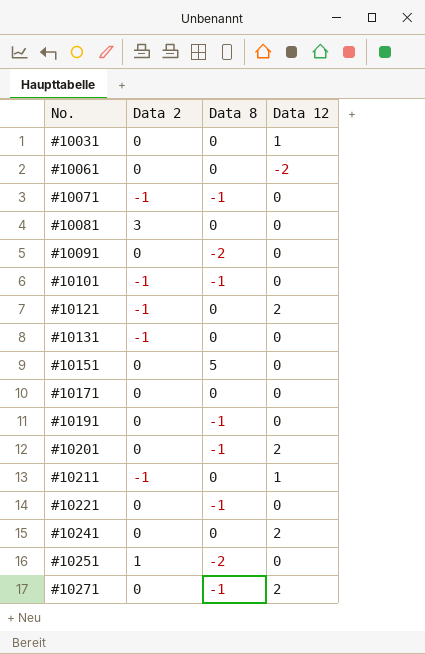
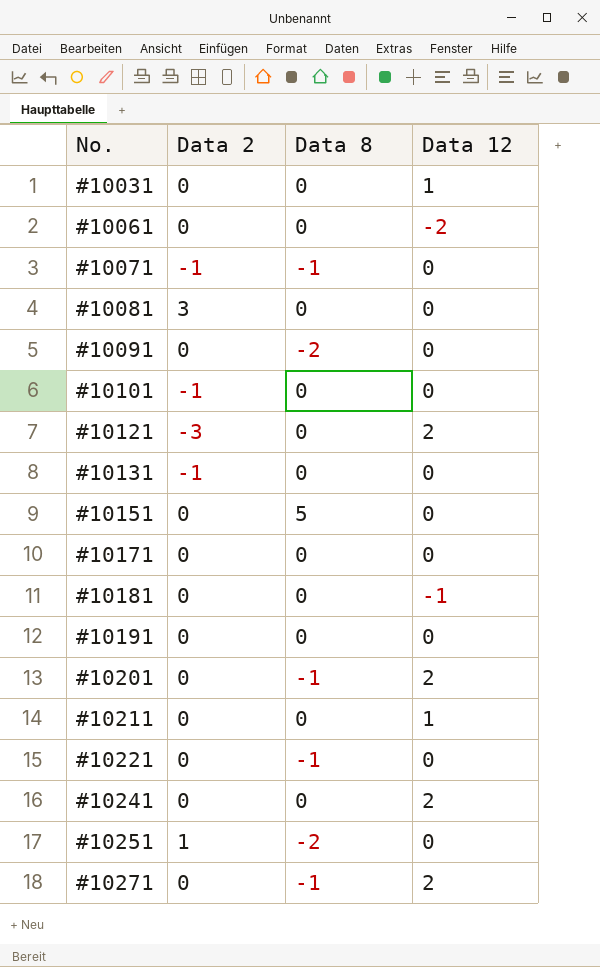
#10101 | Data 8: -1 -> 0
#10121 | Data 2: -1 -> -3
row #10181: none -> 0 | 0 | -1
#10191 | Data 8: -1 -> 0
#10211 | Data 2: -1 -> 0

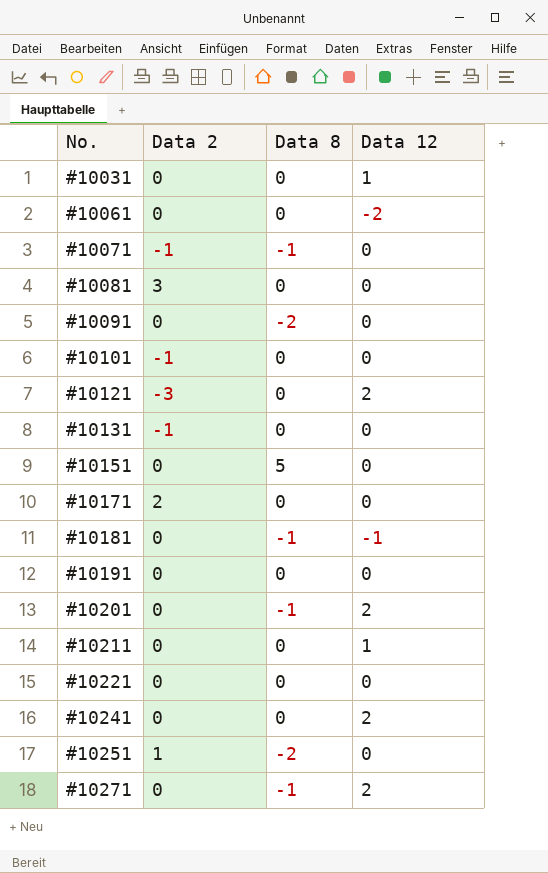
#10171 | Data 2: 0 -> 2
#10181 | Data 8: 0 -> -1
#10221 | Data 8: -1 -> 0

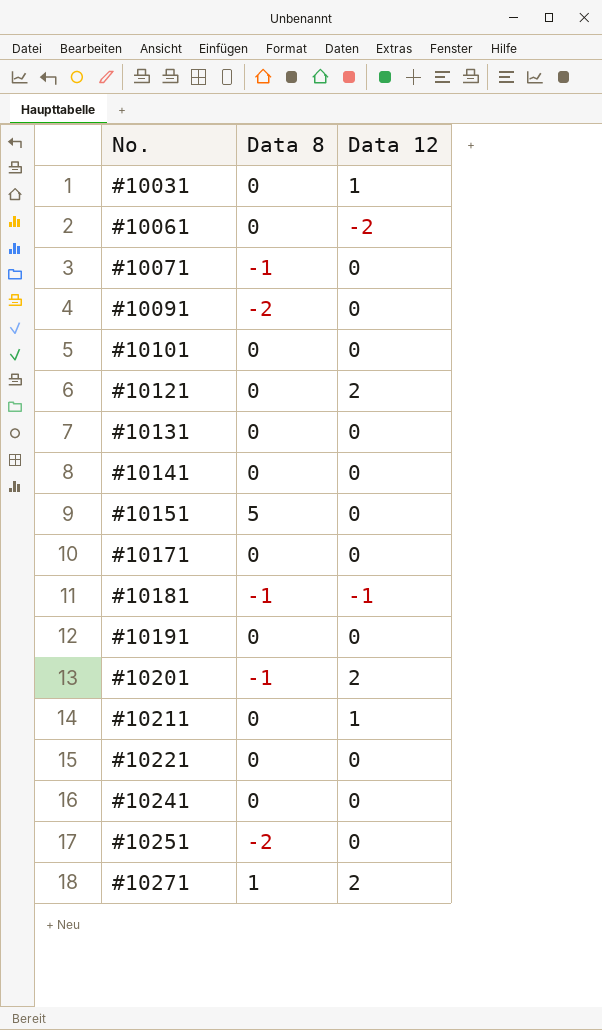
column Data 2 | position: 2 -> none
row #10081: 3 | 0 | 0 -> none
row #10141: none -> 0 | 0
#10241 | Data 12: 2 -> 0
#10271 | Data 8: -1 -> 1

